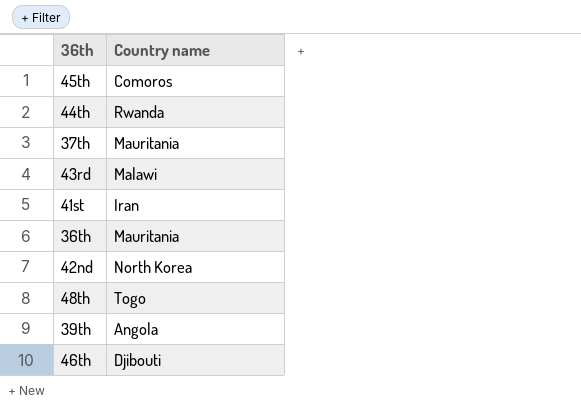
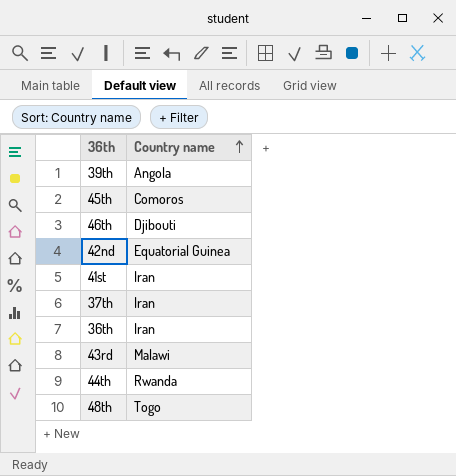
row order: none -> Country name ascending
42nd | Country name: North Korea -> Equatorial Guinea
37th | Country name: Mauritania -> Iran
36th | Country name: Mauritania -> Iran

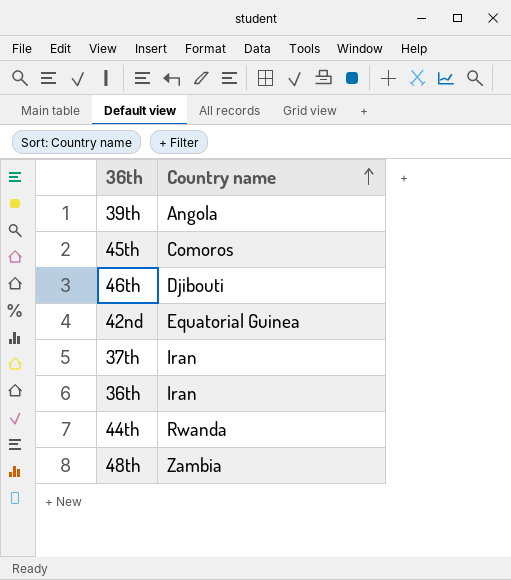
row 41st: Iran -> none
row 43rd: Malawi -> none
48th | Country name: Togo -> Zambia

